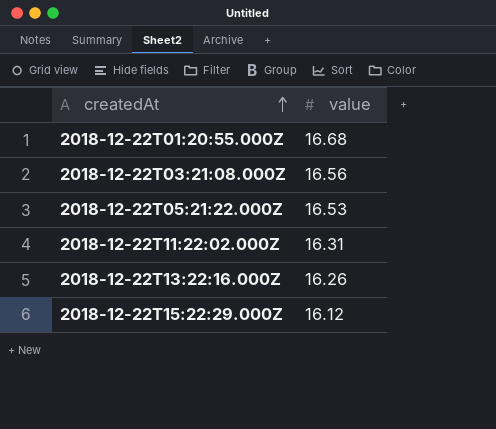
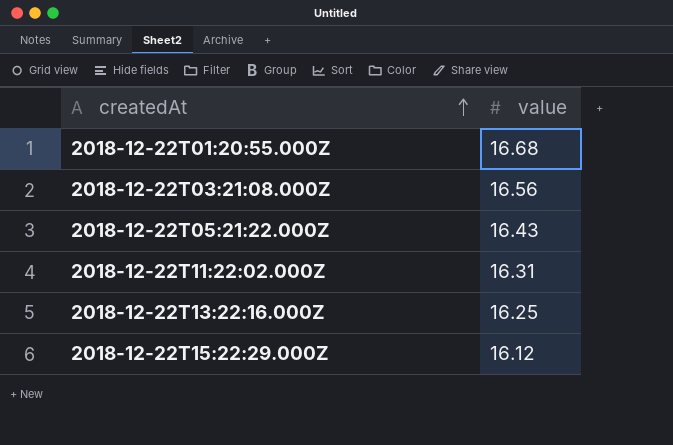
2018-12-22T05:21:22.000Z | value: 16.53 -> 16.43
2018-12-22T13:22:16.000Z | value: 16.26 -> 16.25

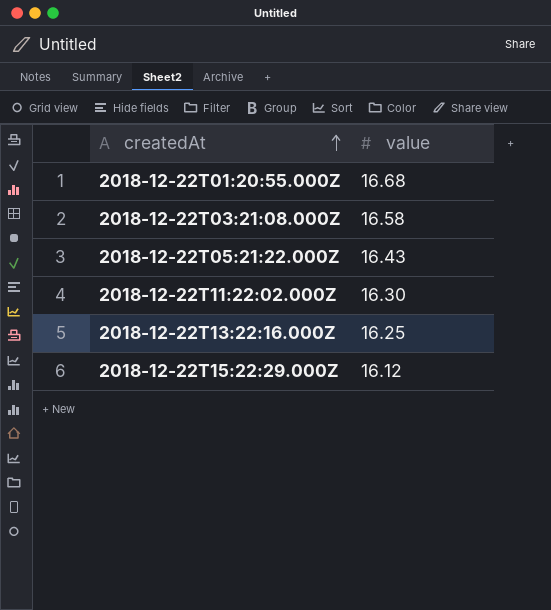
2018-12-22T03:21:08.000Z | value: 16.56 -> 16.58
2018-12-22T11:22:02.000Z | value: 16.31 -> 16.30

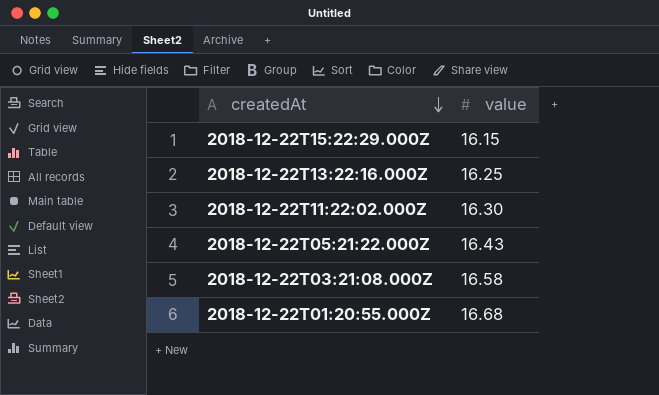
row order: createdAt ascending -> createdAt descending
2018-12-22T15:22:29.000Z | value: 16.12 -> 16.15

